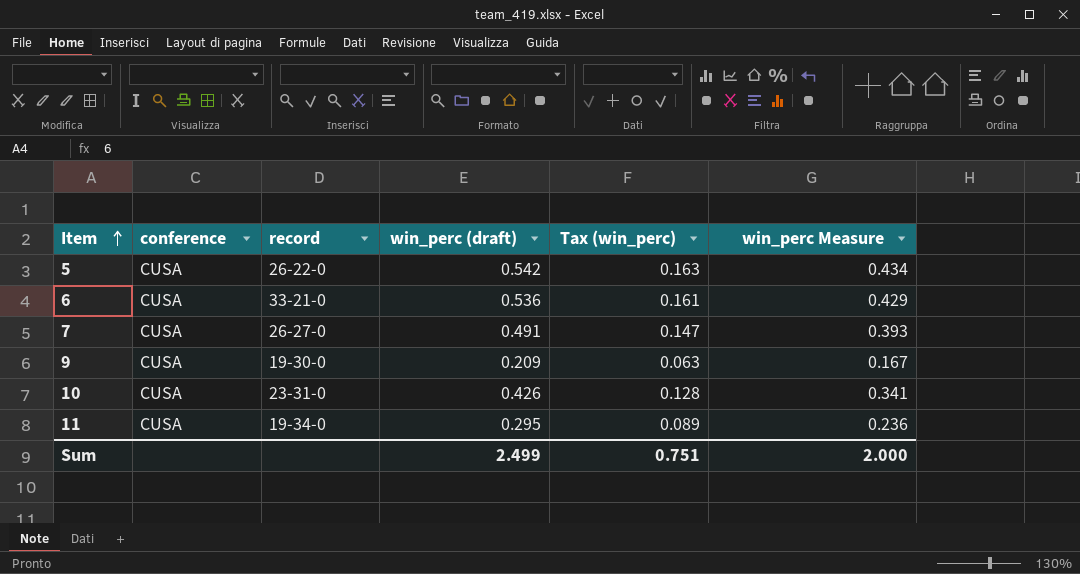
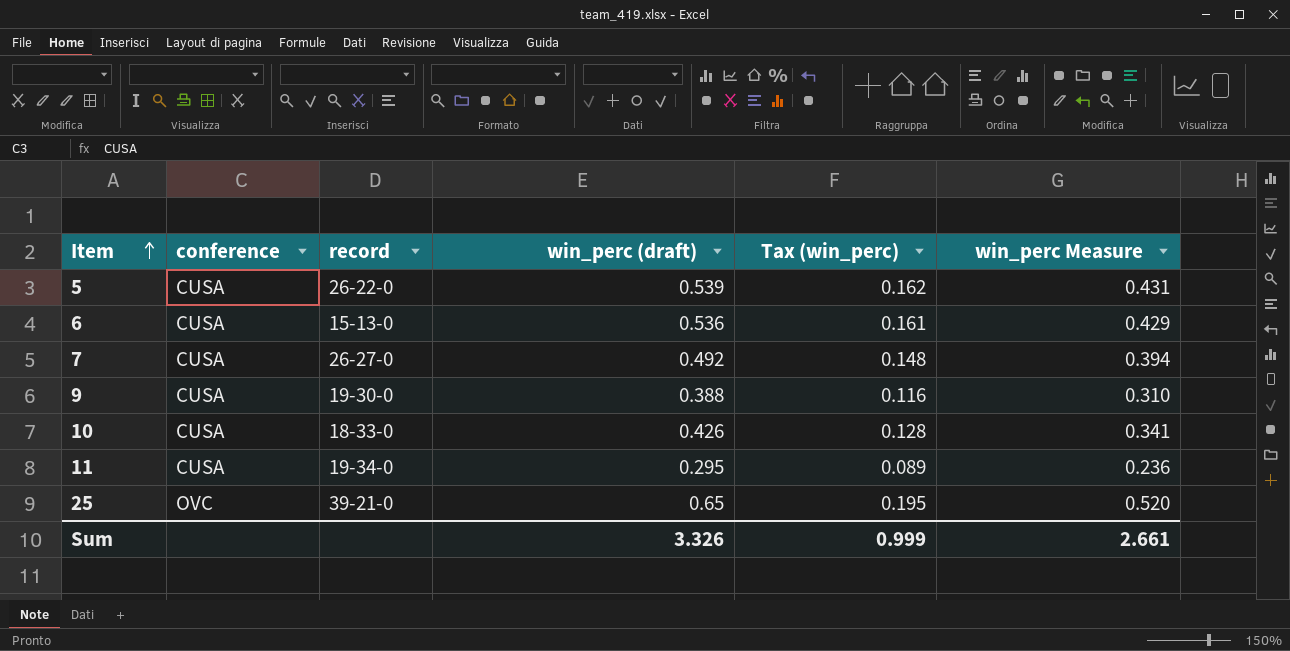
5 | win_perc (draft): 0.542 -> 0.539
5 | Tax (win_perc): 0.163 -> 0.162
5 | win_perc Measure: 0.434 -> 0.431
6 | record: 33-21-0 -> 15-13-0
7 | win_perc (draft): 0.491 -> 0.492
7 | Tax (win_perc): 0.147 -> 0.148
7 | win_perc Measure: 0.393 -> 0.394
9 | win_perc (draft): 0.209 -> 0.388
9 | Tax (win_perc): 0.063 -> 0.116
9 | win_perc Measure: 0.167 -> 0.310
10 | record: 23-31-0 -> 18-33-0
row 25: none -> OVC | 39-21-0 | 0.65 | 0.195 | 0.520
Sum | win_perc (draft): 2.499 -> 3.326
Sum | Tax (win_perc): 0.751 -> 0.999
Sum | win_perc Measure: 2.000 -> 2.661

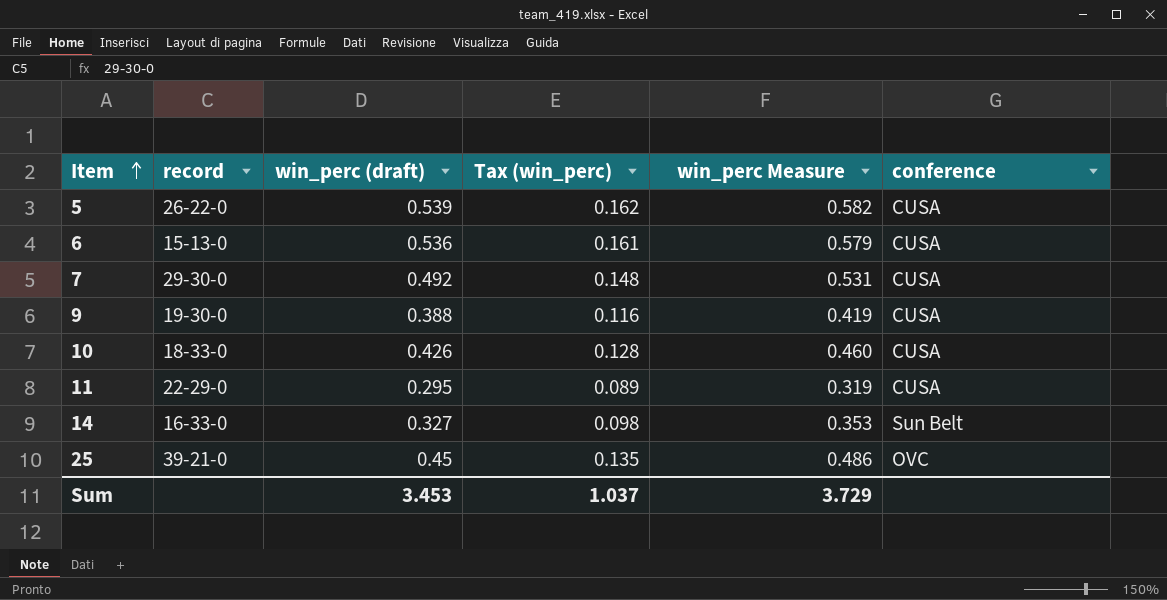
column win_perc Measure | formula: [win_perc (draft)] * 0.8 -> [win_perc (draft)] * 1.08
column conference | position: 2 -> 6
7 | record: 26-27-0 -> 29-30-0
11 | record: 19-34-0 -> 22-29-0
row 14: none -> 16-33-0 | 0.327 | 0.098 | 0.353 | Sun Belt
25 | win_perc (draft): 0.65 -> 0.45
25 | Tax (win_perc): 0.195 -> 0.135
Sum | win_perc (draft): 3.326 -> 3.453
Sum | Tax (win_perc): 0.999 -> 1.037
Sum | win_perc Measure: 2.661 -> 3.729

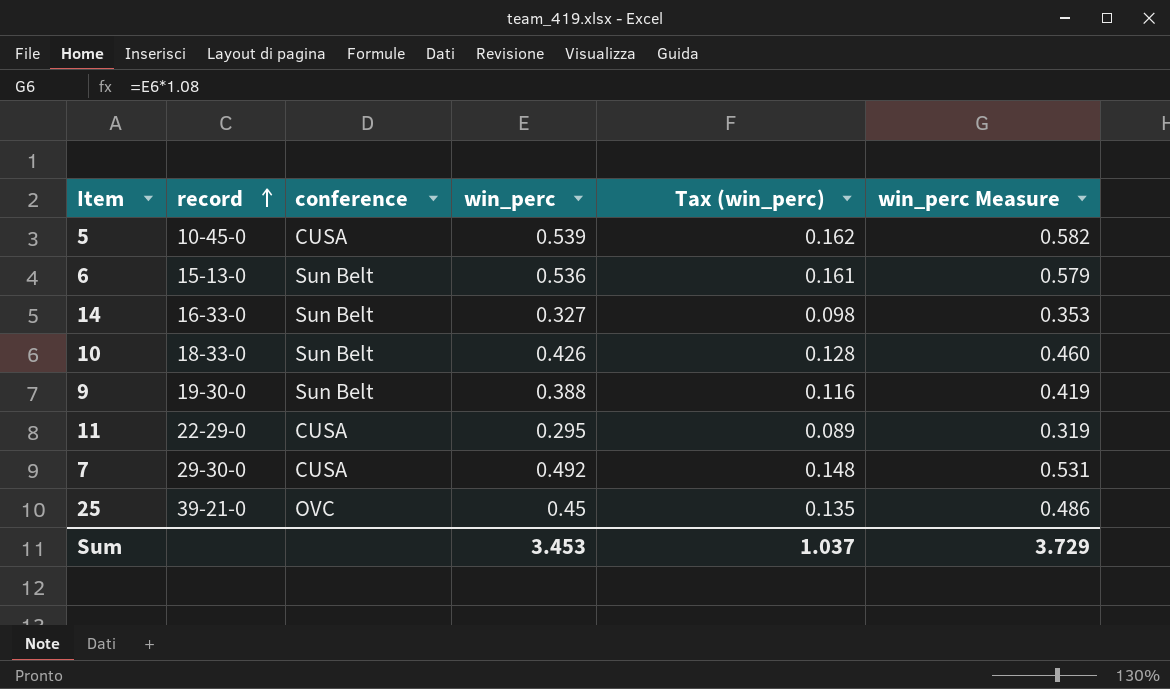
row order: Item ascending -> record ascending
column conference | position: 6 -> 3
column name: win_perc (draft) -> win_perc
5 | record: 26-22-0 -> 10-45-0
6 | conference: CUSA -> Sun Belt
10 | conference: CUSA -> Sun Belt
9 | conference: CUSA -> Sun Belt

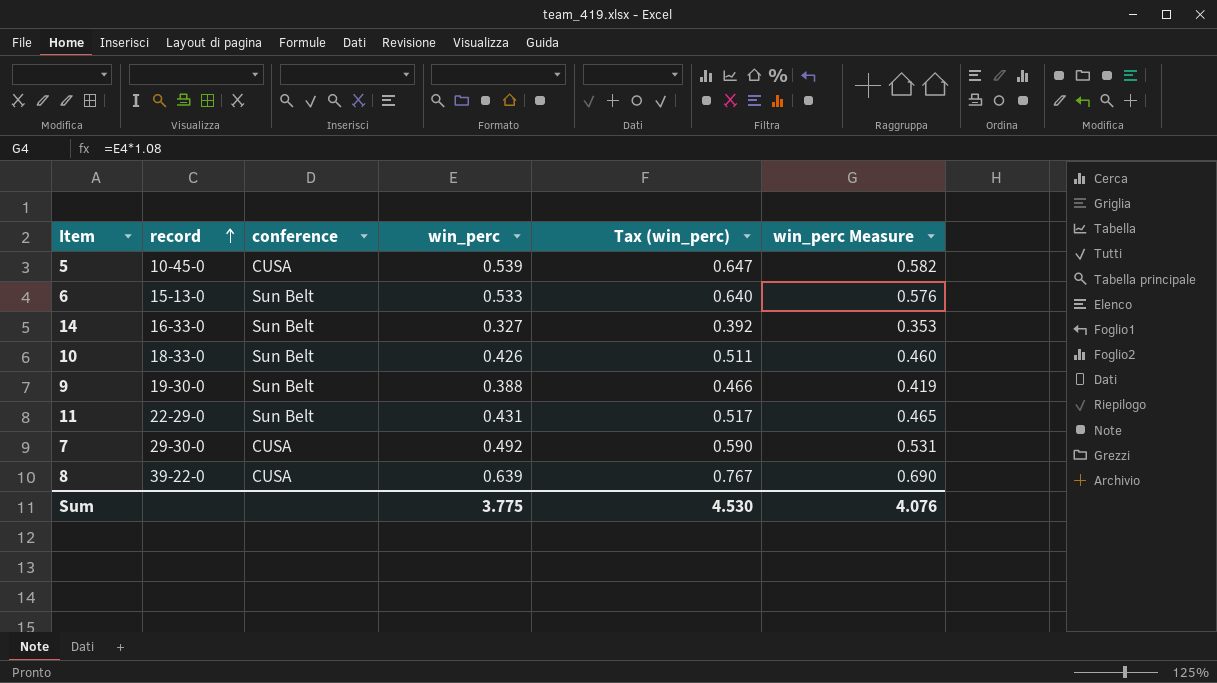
column Tax (win_perc) | formula: [win_perc] * 0.3 -> [win_perc] * 1.2
row 25: 39-21-0 | OVC | 0.45 | 0.135 | 0.486 -> none
6 | win_perc: 0.536 -> 0.533
6 | win_perc Measure: 0.579 -> 0.576
11 | conference: CUSA -> Sun Belt
11 | win_perc: 0.295 -> 0.431
11 | win_perc Measure: 0.319 -> 0.465
row 8: none -> 39-22-0 | CUSA | 0.639 | 0.767 | 0.690
Sum | win_perc: 3.453 -> 3.775
Sum | Tax (win_perc): 1.037 -> 4.530
Sum | win_perc Measure: 3.729 -> 4.076

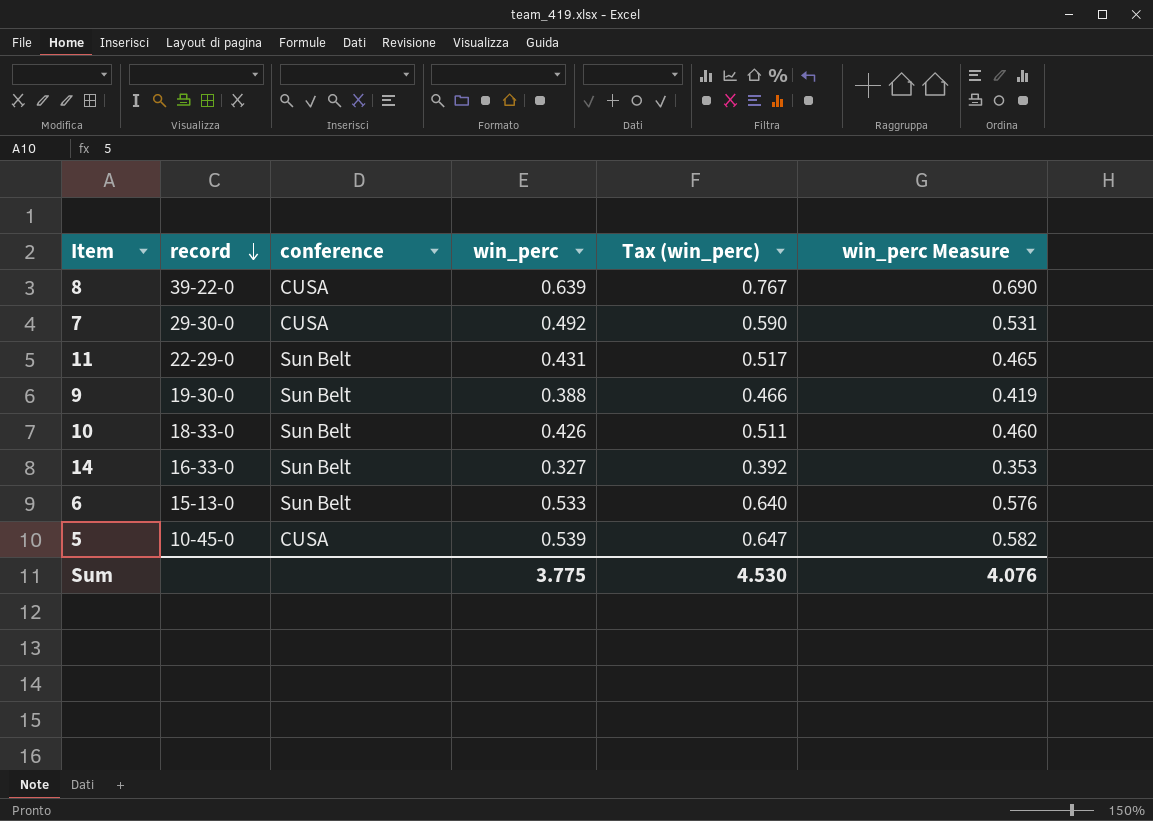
row order: record ascending -> record descending

